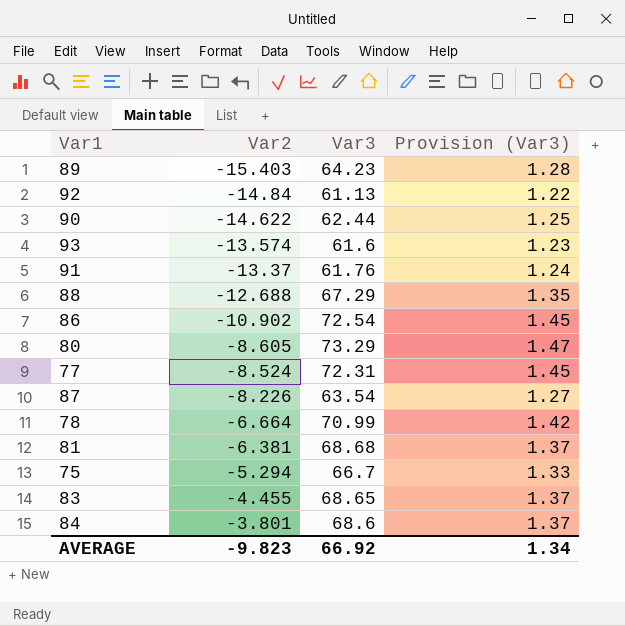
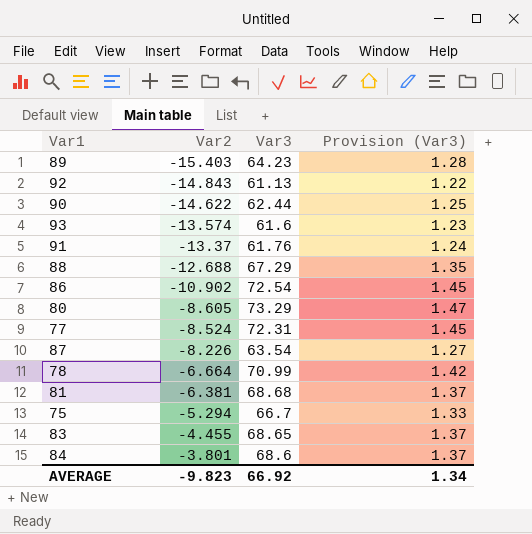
92 | Var2: -14.84 -> -14.843

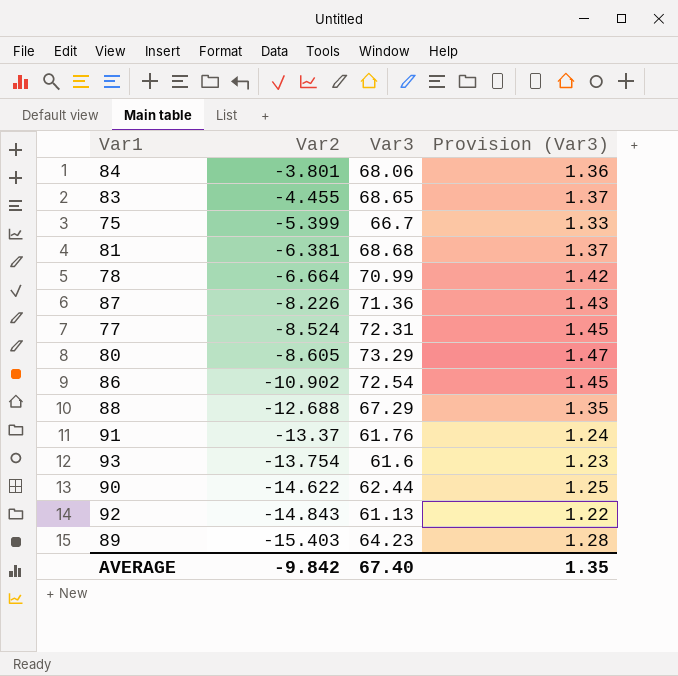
row order: Var2 ascending -> Var2 descending
84 | Var3: 68.6 -> 68.06
84 | Provision (Var3): 1.37 -> 1.36
75 | Var2: -5.294 -> -5.399
87 | Var3: 63.54 -> 71.36
87 | Provision (Var3): 1.27 -> 1.43
93 | Var2: -13.574 -> -13.754
AVERAGE | Var2: -9.823 -> -9.842
AVERAGE | Var3: 66.92 -> 67.40
AVERAGE | Provision (Var3): 1.34 -> 1.35

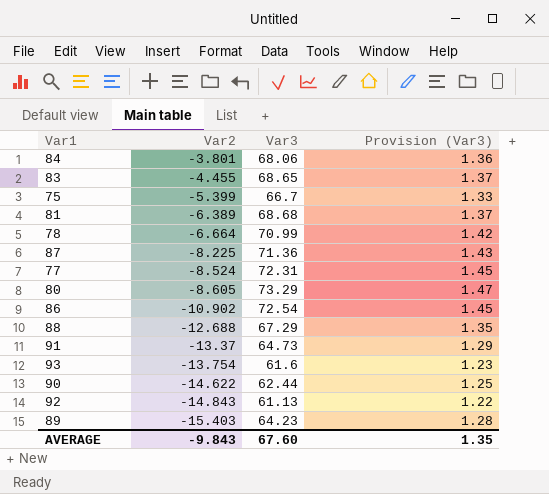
81 | Var2: -6.381 -> -6.389
87 | Var2: -8.226 -> -8.225
91 | Var3: 61.76 -> 64.73
91 | Provision (Var3): 1.24 -> 1.29
AVERAGE | Var2: -9.842 -> -9.843
AVERAGE | Var3: 67.40 -> 67.60

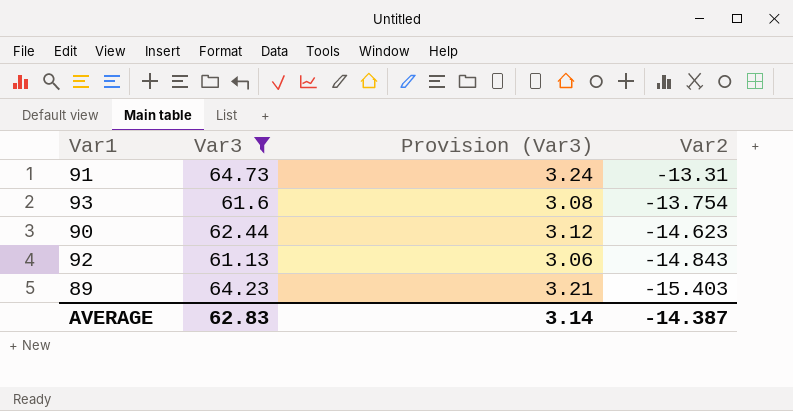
filter: none -> Var3 <= 64.73
column Provision (Var3) | formula: [Var3] * 0.02 -> [Var3] * 0.05
column Var2 | position: 2 -> 4
91 | Var2: -13.37 -> -13.31
90 | Var2: -14.622 -> -14.623
AVERAGE | Var3: 67.60 -> 62.83
AVERAGE | Provision (Var3): 1.35 -> 3.14
AVERAGE | Var2: -9.843 -> -14.387

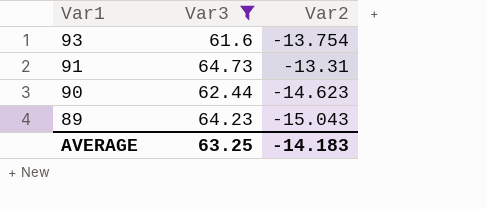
row order: Var2 descending -> Var1 descending
column Provision (Var3) | formula: [Var3] * 0.05 -> none
row 92: 61.13 | 3.06 | -14.843 -> none
89 | Var2: -15.403 -> -15.043
AVERAGE | Var3: 62.83 -> 63.25
AVERAGE | Var2: -14.387 -> -14.183

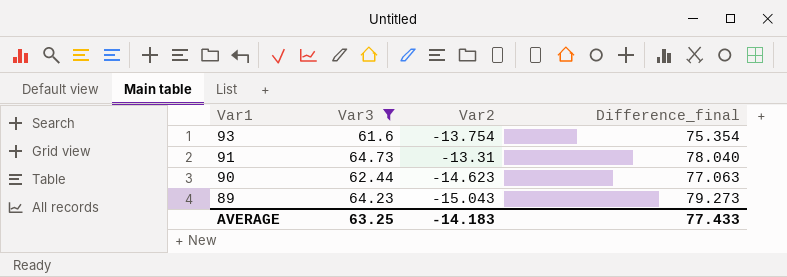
column Difference_final | formula: none -> [Var3] - [Var2]

